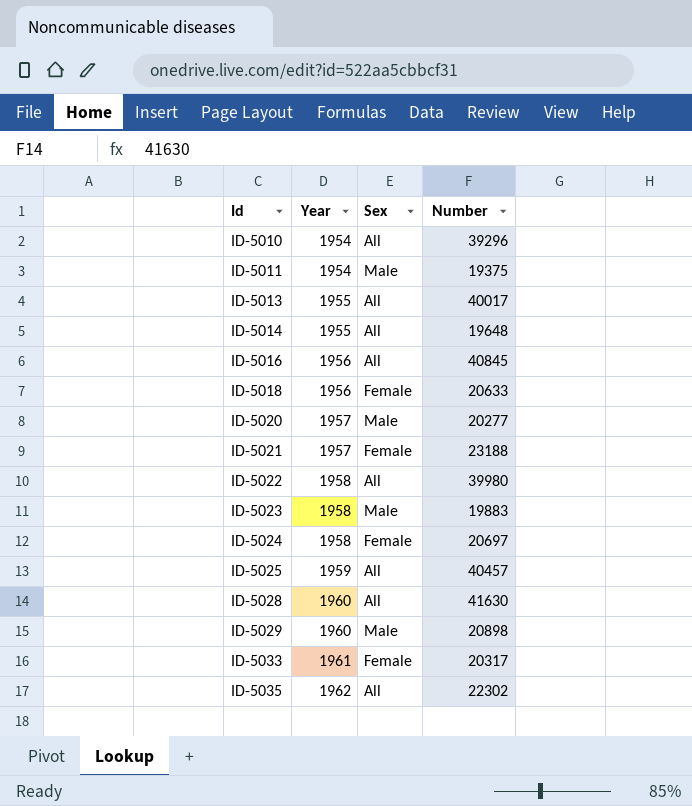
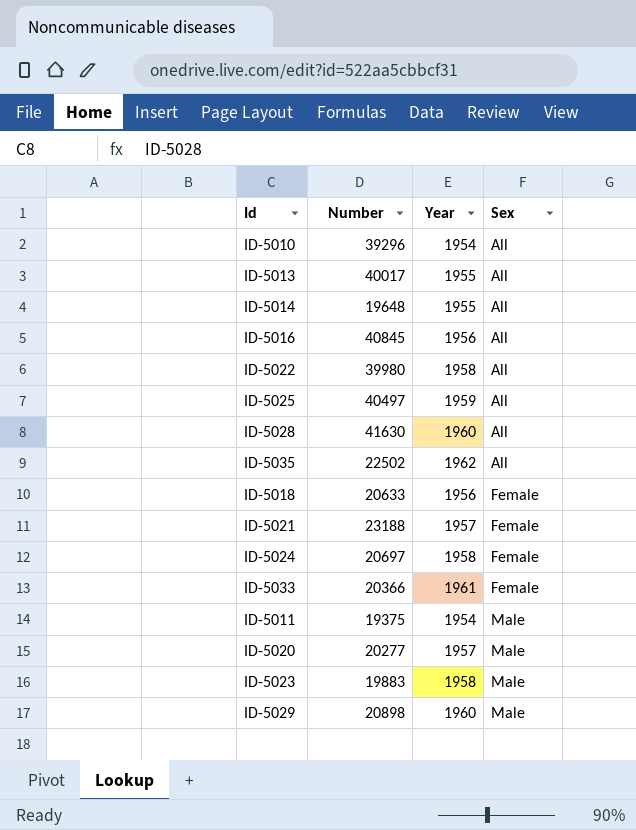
row order: Id ascending -> Sex ascending
column Number | position: 4 -> 2
ID-5025 | Number: 40457 -> 40497
ID-5035 | Number: 22302 -> 22502
ID-5033 | Number: 20317 -> 20366

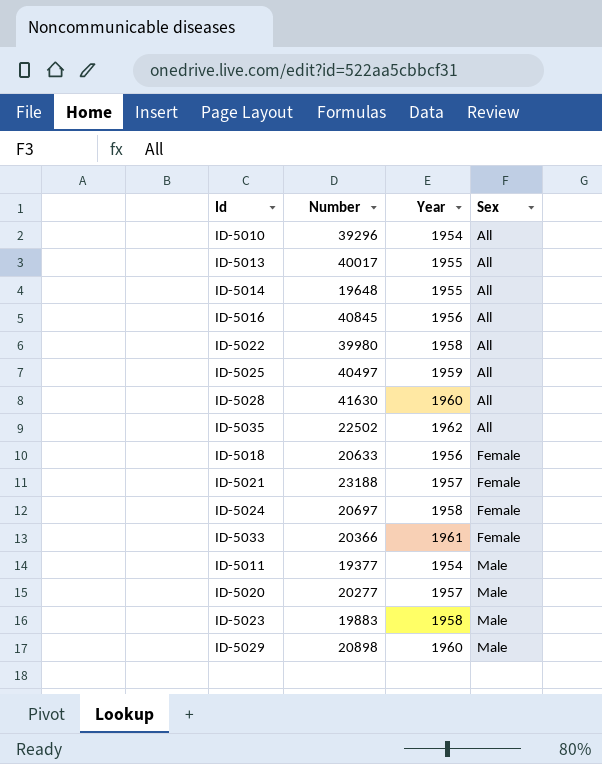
ID-5011 | Number: 19375 -> 19377

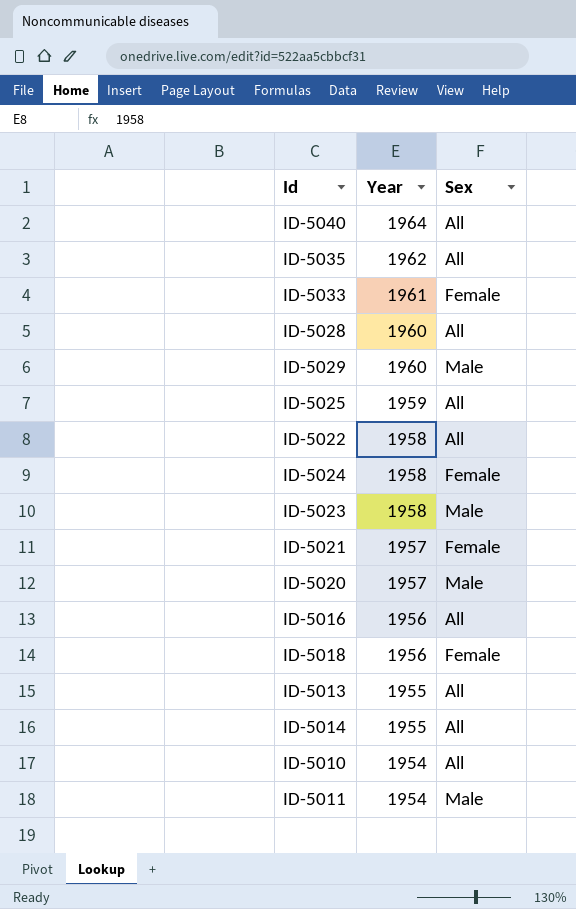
row order: Sex ascending -> Year descending
column Number | position: 2 -> none
row ID-5040: none -> 1964 | All

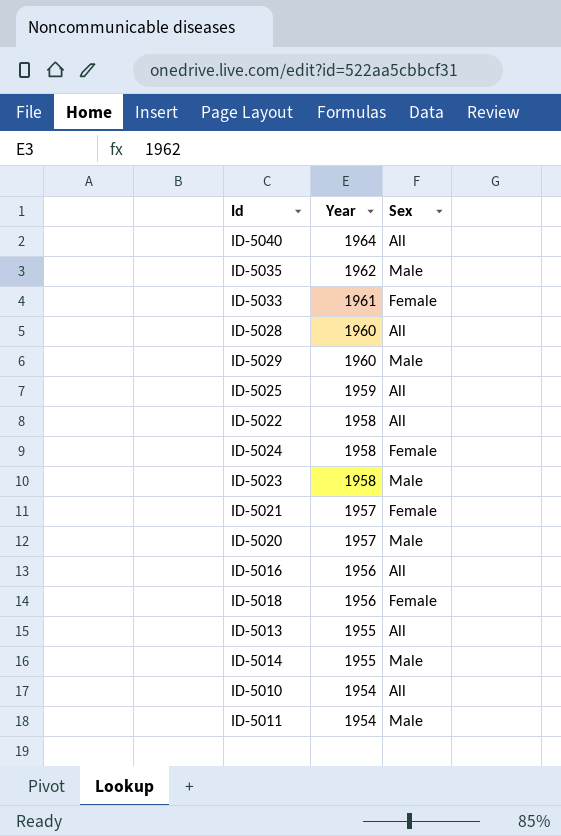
ID-5035 | Sex: All -> Male
ID-5014 | Sex: All -> Male

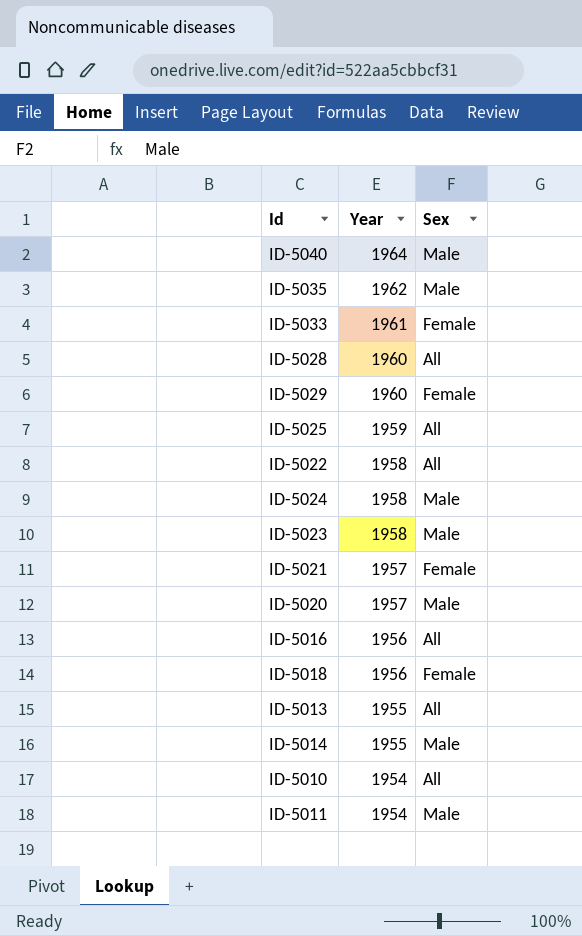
ID-5040 | Sex: All -> Male
ID-5029 | Sex: Male -> Female
ID-5024 | Sex: Female -> Male

